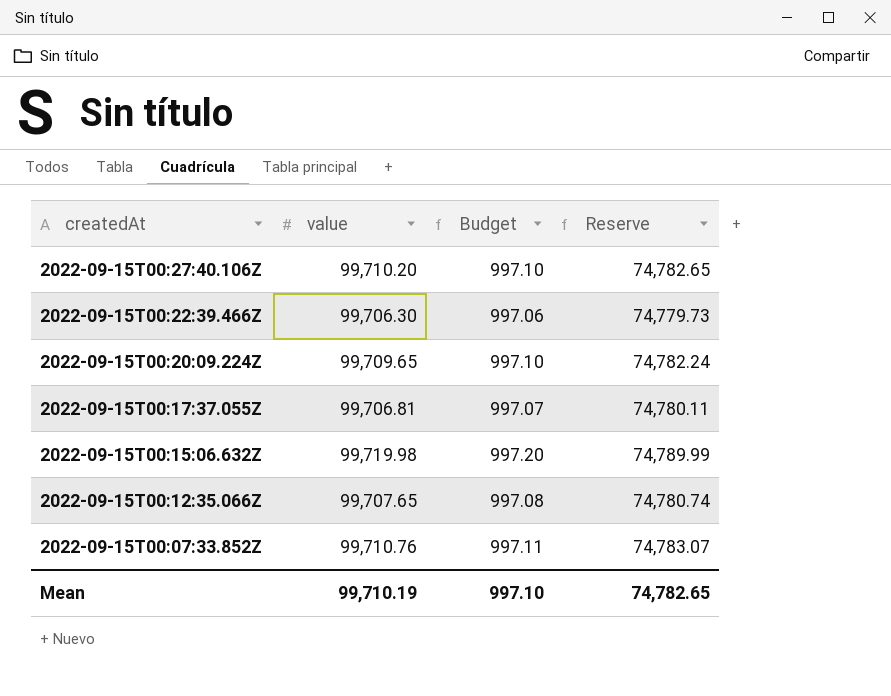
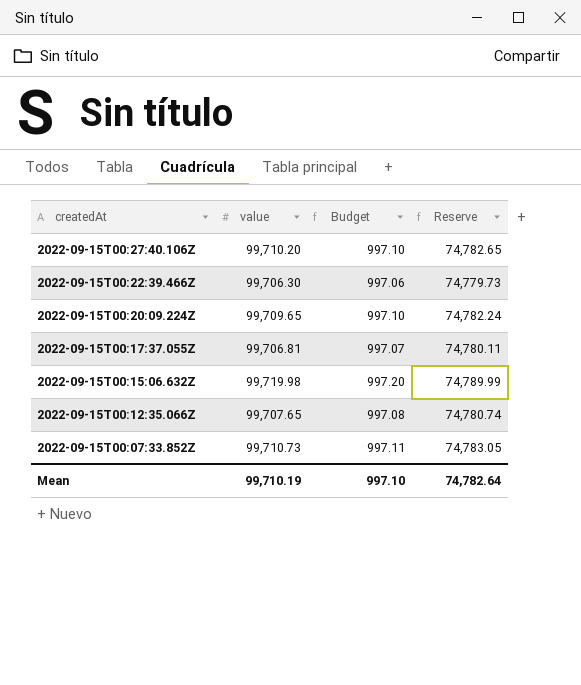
2022-09-15T00:07:33.852Z | value: 99,710.76 -> 99,710.73
2022-09-15T00:07:33.852Z | Reserve: 74,783.07 -> 74,783.05
Mean | Reserve: 74,782.65 -> 74,782.64

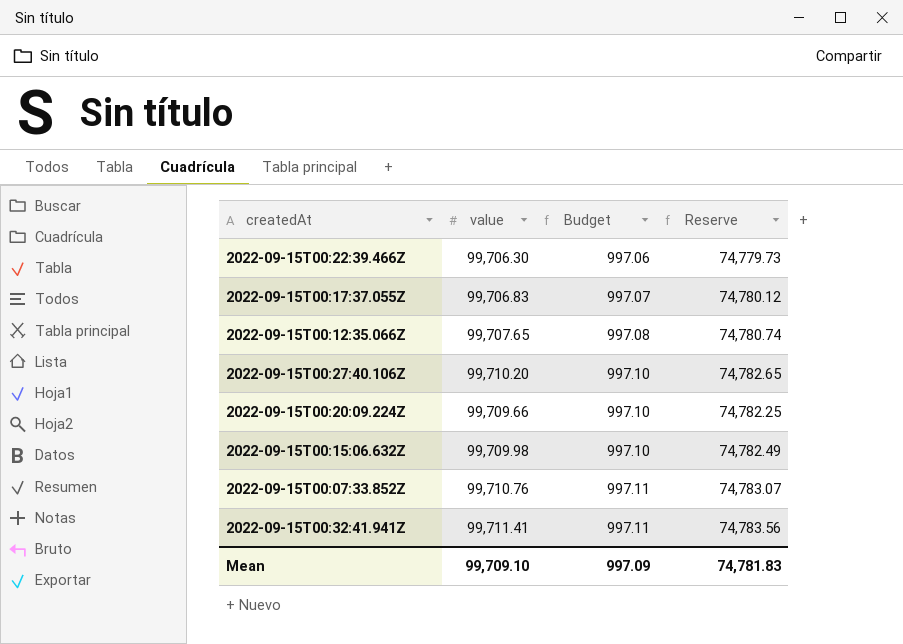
row order: createdAt descending -> Budget ascending
2022-09-15T00:17:37.055Z | value: 99,706.81 -> 99,706.83
2022-09-15T00:17:37.055Z | Reserve: 74,780.11 -> 74,780.12
2022-09-15T00:20:09.224Z | value: 99,709.65 -> 99,709.66
2022-09-15T00:20:09.224Z | Reserve: 74,782.24 -> 74,782.25
2022-09-15T00:15:06.632Z | value: 99,719.98 -> 99,709.98
2022-09-15T00:15:06.632Z | Budget: 997.20 -> 997.10
2022-09-15T00:15:06.632Z | Reserve: 74,789.99 -> 74,782.49
2022-09-15T00:07:33.852Z | value: 99,710.73 -> 99,710.76
2022-09-15T00:07:33.852Z | Reserve: 74,783.05 -> 74,783.07
row 2022-09-15T00:32:41.941Z: none -> 99,711.41 | 997.11 | 74,783.56
Mean | value: 99,710.19 -> 99,709.10
Mean | Budget: 997.10 -> 997.09
Mean | Reserve: 74,782.64 -> 74,781.83

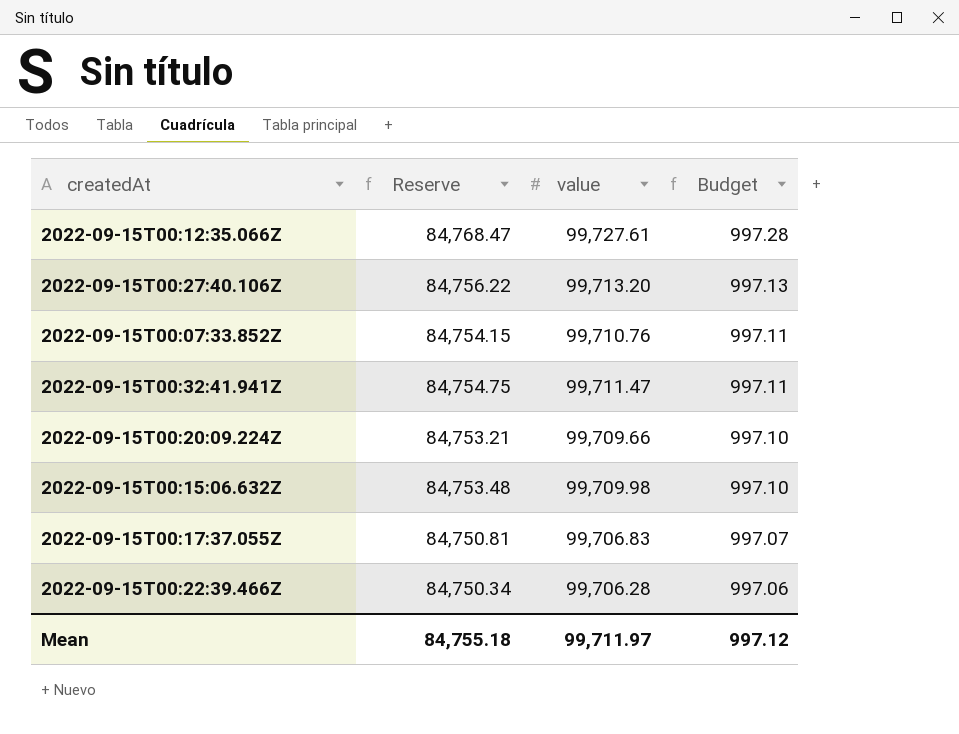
row order: Budget ascending -> Budget descending
column Reserve | formula: [value] * 0.75 -> [value] * 0.85
column Reserve | position: 4 -> 2
2022-09-15T00:12:35.066Z | value: 99,707.65 -> 99,727.61
2022-09-15T00:12:35.066Z | Budget: 997.08 -> 997.28
2022-09-15T00:27:40.106Z | value: 99,710.20 -> 99,713.20
2022-09-15T00:27:40.106Z | Budget: 997.10 -> 997.13
2022-09-15T00:32:41.941Z | value: 99,711.41 -> 99,711.47
2022-09-15T00:22:39.466Z | value: 99,706.30 -> 99,706.28
Mean | Reserve: 74,781.83 -> 84,755.18
Mean | value: 99,709.10 -> 99,711.97
Mean | Budget: 997.09 -> 997.12

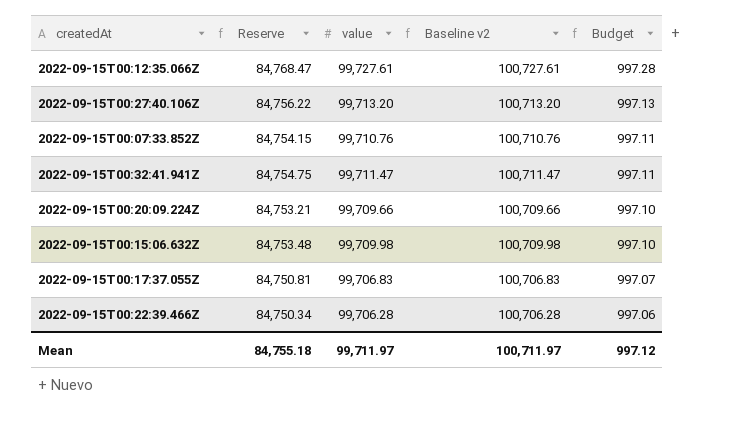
column Baseline v2 | formula: none -> [value] + 1000

